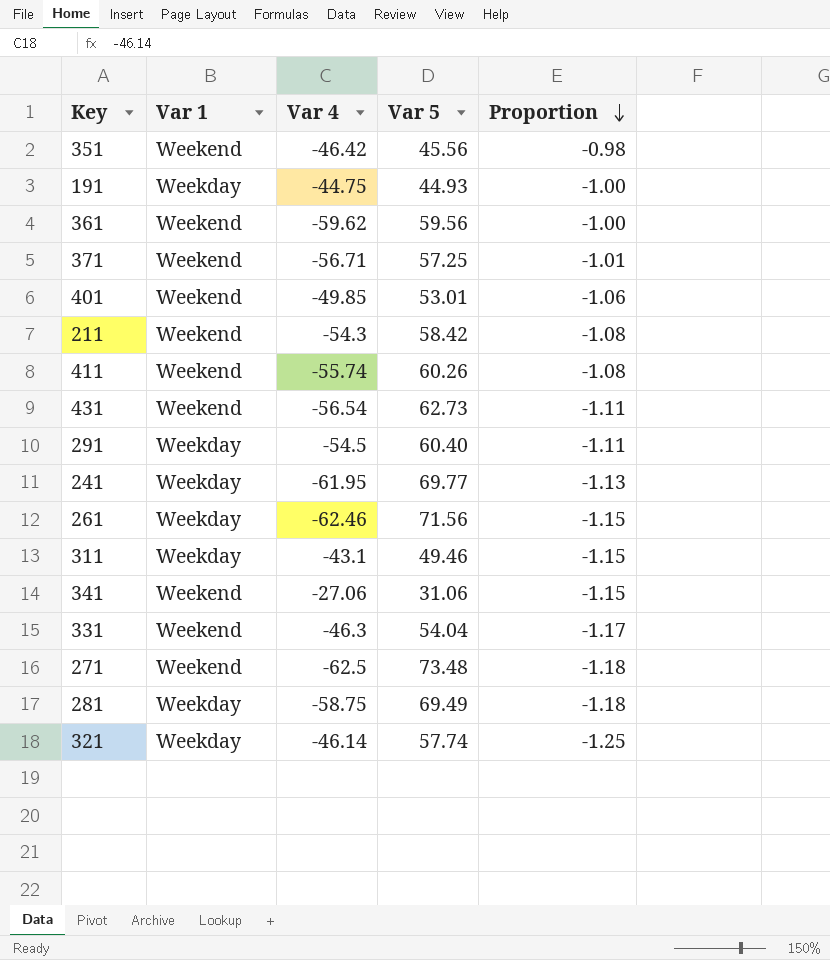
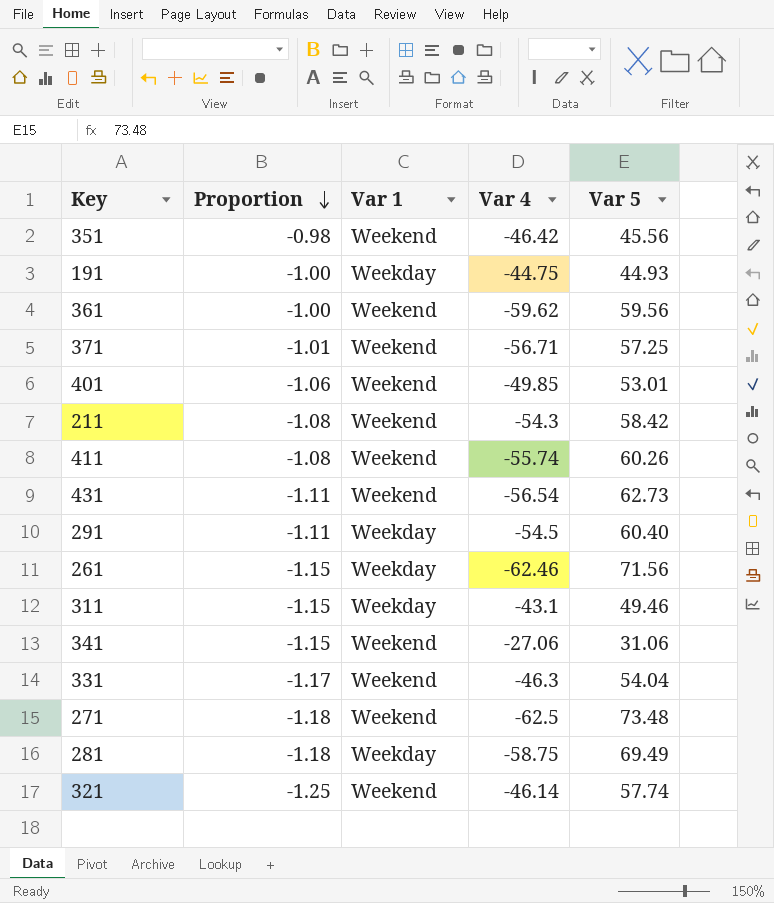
column Proportion | position: 5 -> 2
row 241: Weekday | -61.95 | 69.77 | -1.13 -> none
321 | Var 1: Weekday -> Weekend

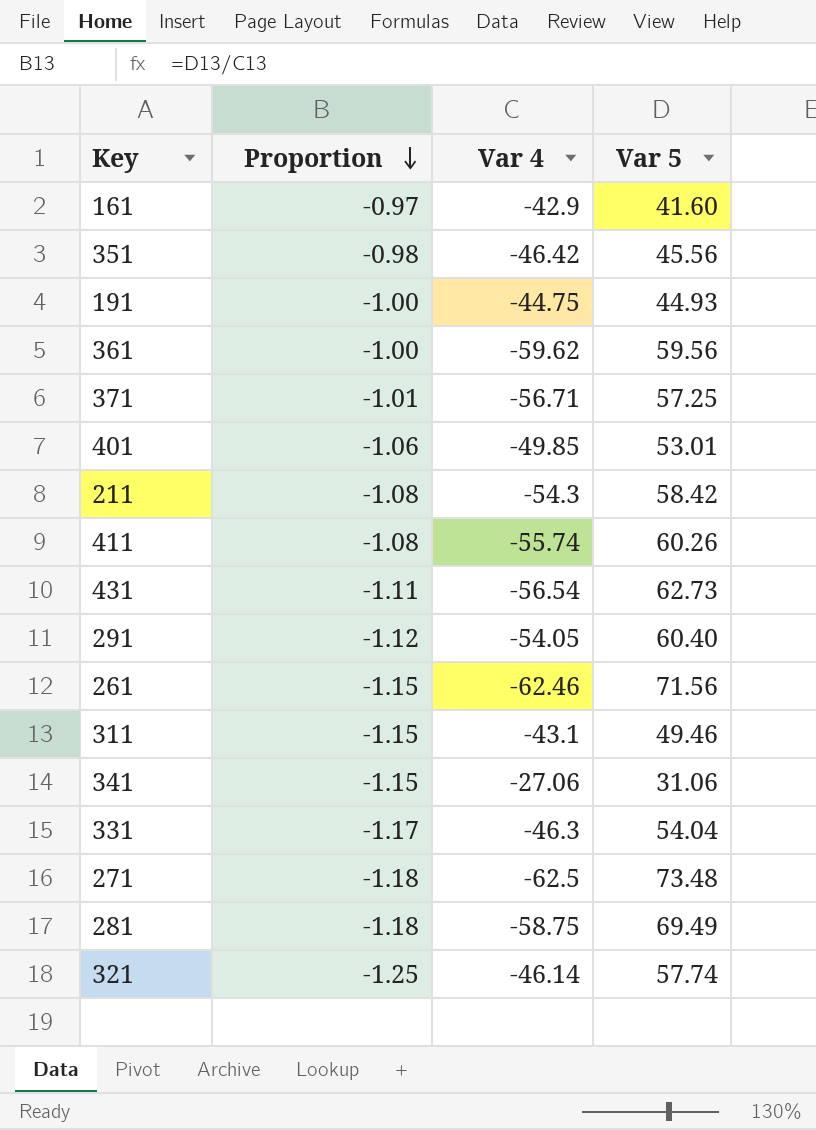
column Var 1 | position: 3 -> none
row 161: none -> -0.97 | -42.9 | 41.60
291 | Proportion: -1.11 -> -1.12
291 | Var 4: -54.5 -> -54.05

